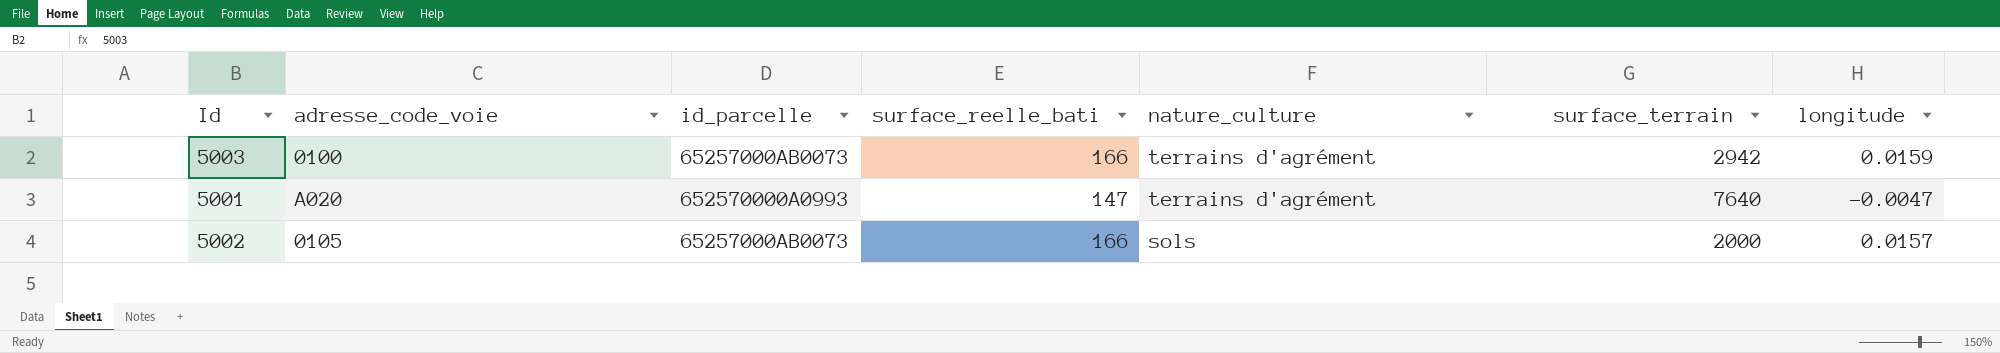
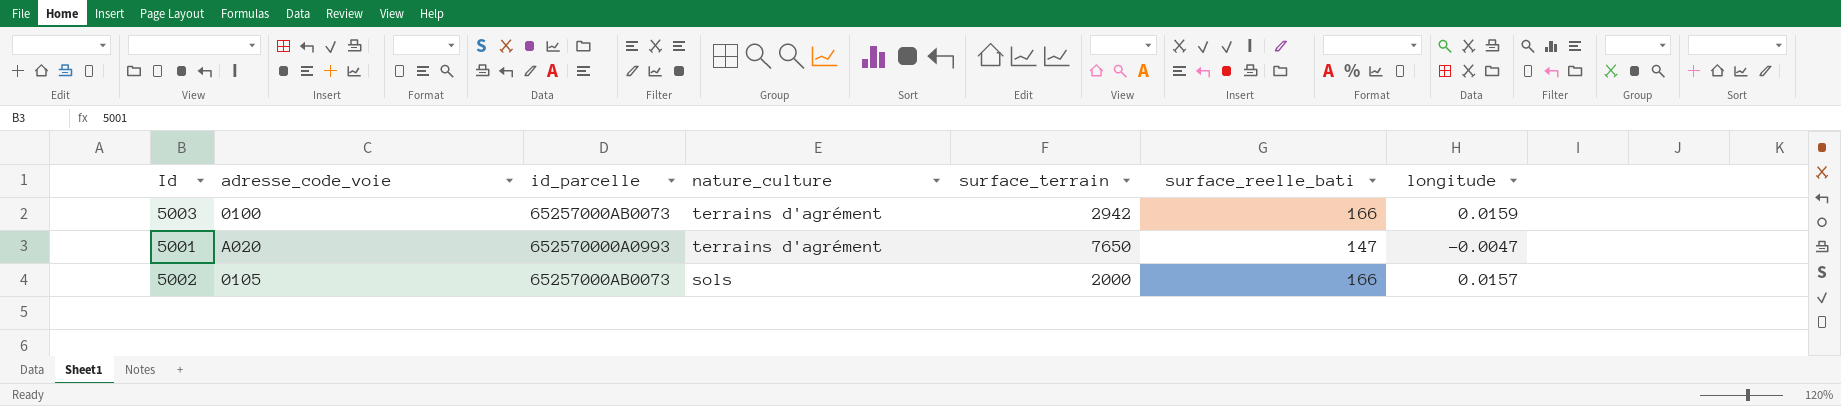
column surface_reelle_bati | position: 4 -> 6
5001 | surface_terrain: 7640 -> 7650

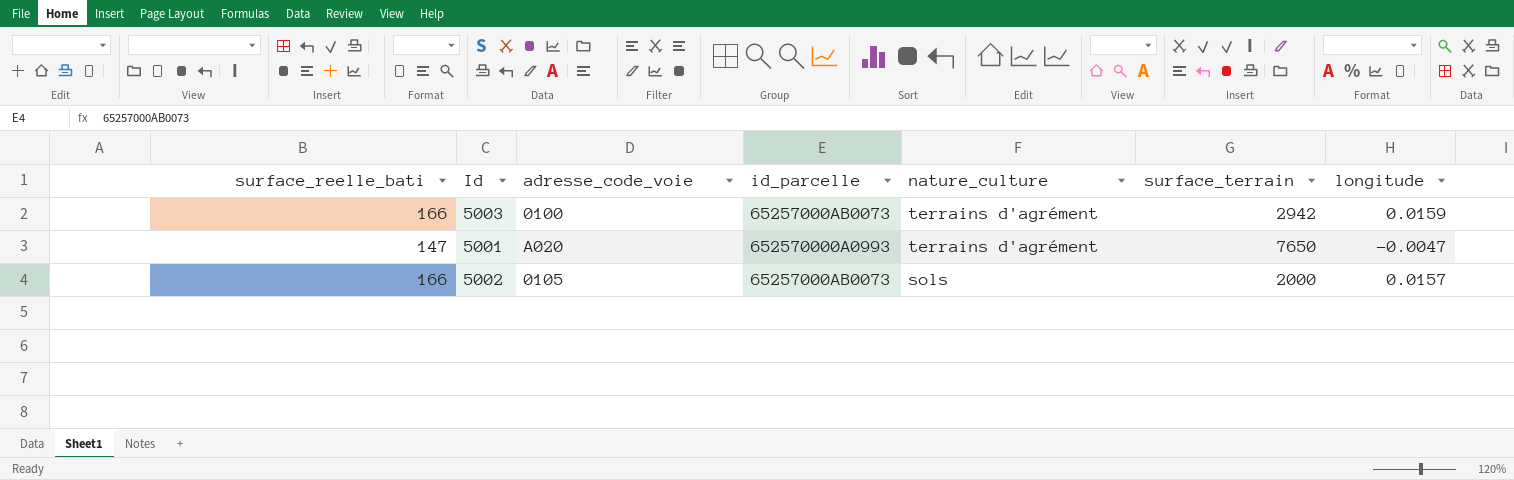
column surface_reelle_bati | position: 6 -> 1

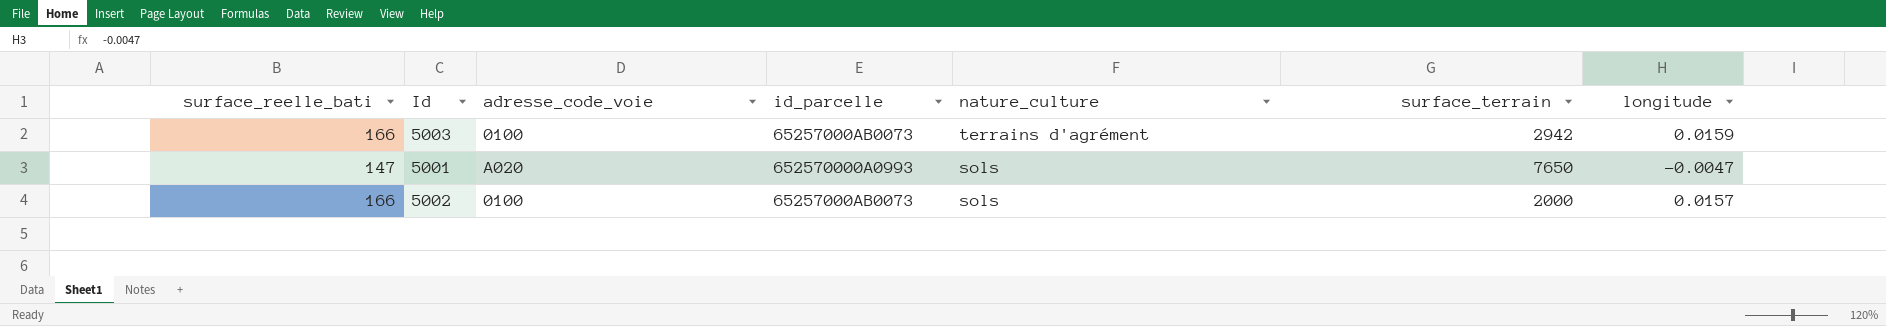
5001 | nature_culture: terrains d'agrément -> sols
5002 | adresse_code_voie: 0105 -> 0100

